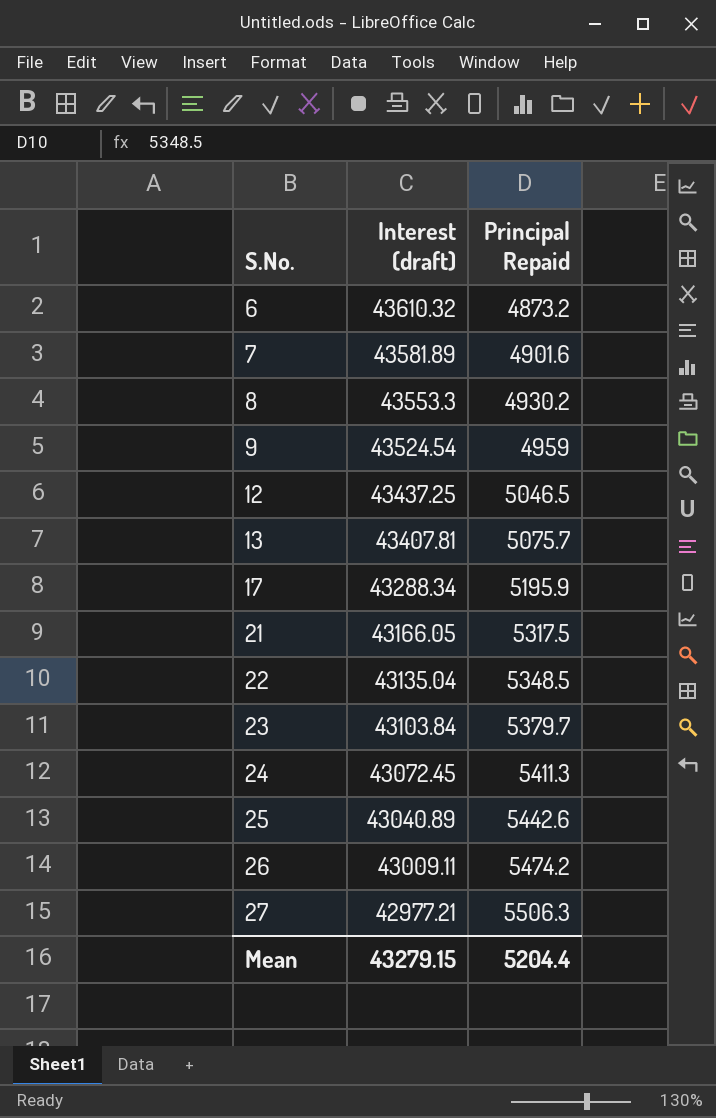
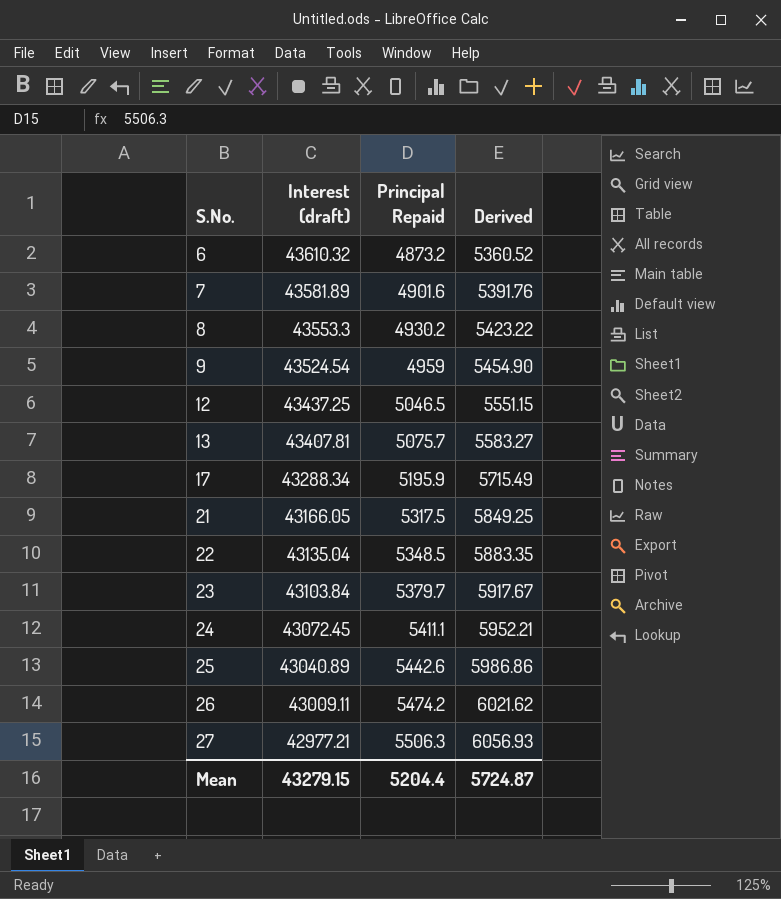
column Derived | formula: none -> [Principal Repaid] * 1.1
24 | Principal Repaid: 5411.3 -> 5411.1

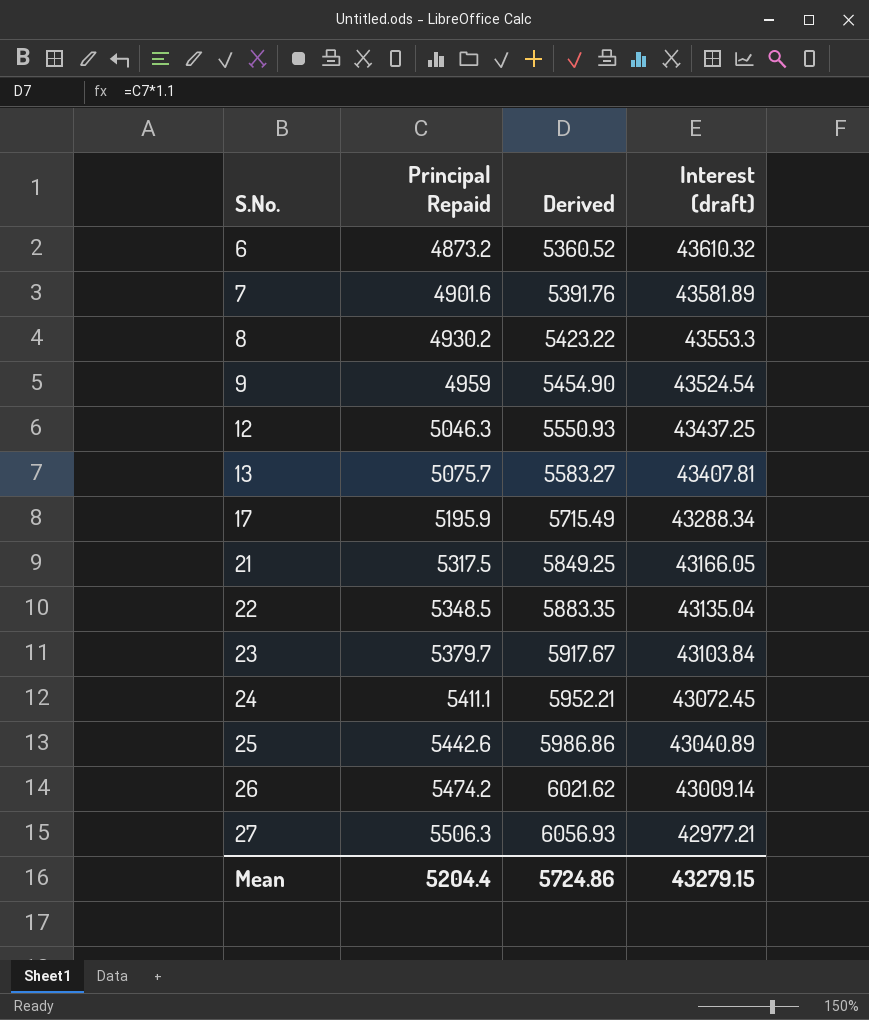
column Interest (draft) | position: 2 -> 4
12 | Principal Repaid: 5046.5 -> 5046.3
12 | Derived: 5551.15 -> 5550.93
26 | Interest (draft): 43009.11 -> 43009.14
Mean | Derived: 5724.87 -> 5724.86

